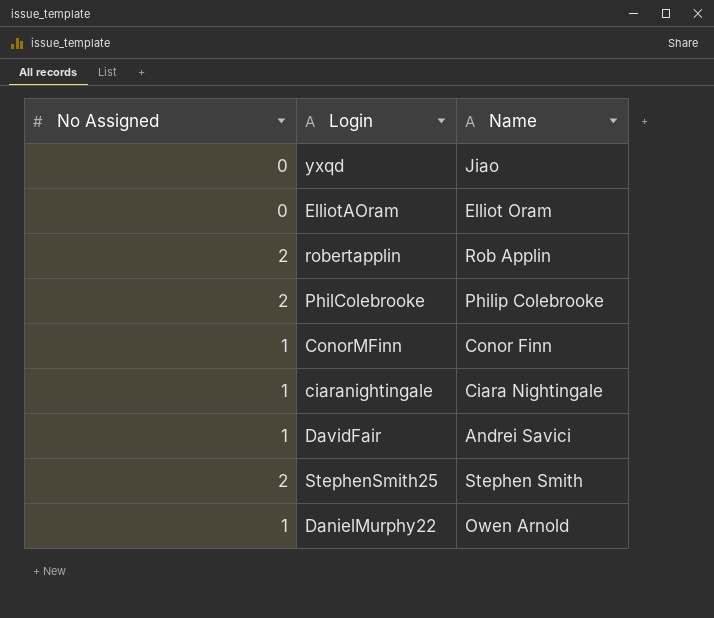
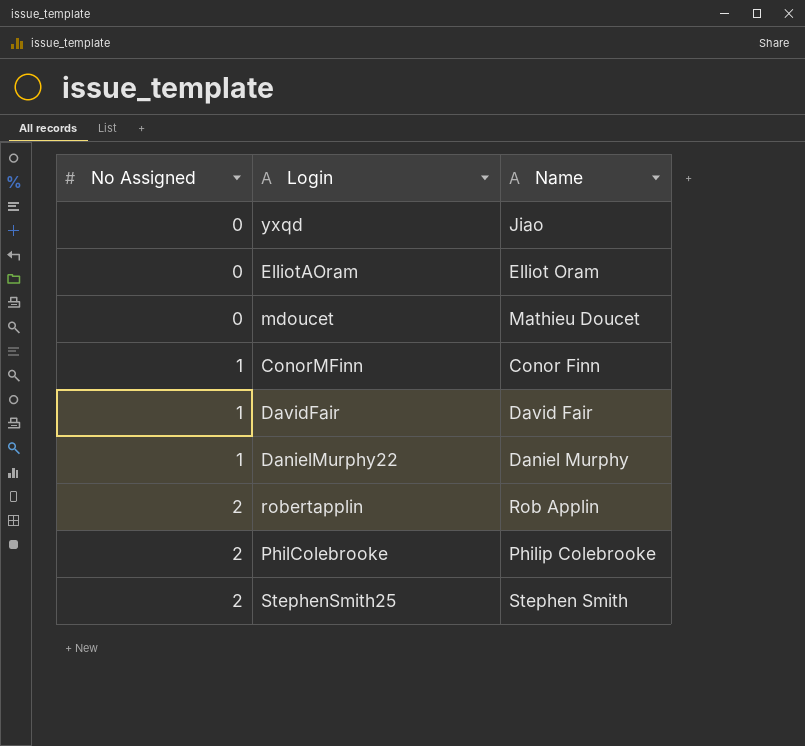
row order: none -> No Assigned ascending
row ciaranightingale: 1 | Ciara Nightingale -> none
row mdoucet: none -> 0 | Mathieu Doucet
DavidFair | Name: Andrei Savici -> David Fair
DanielMurphy22 | Name: Owen Arnold -> Daniel Murphy

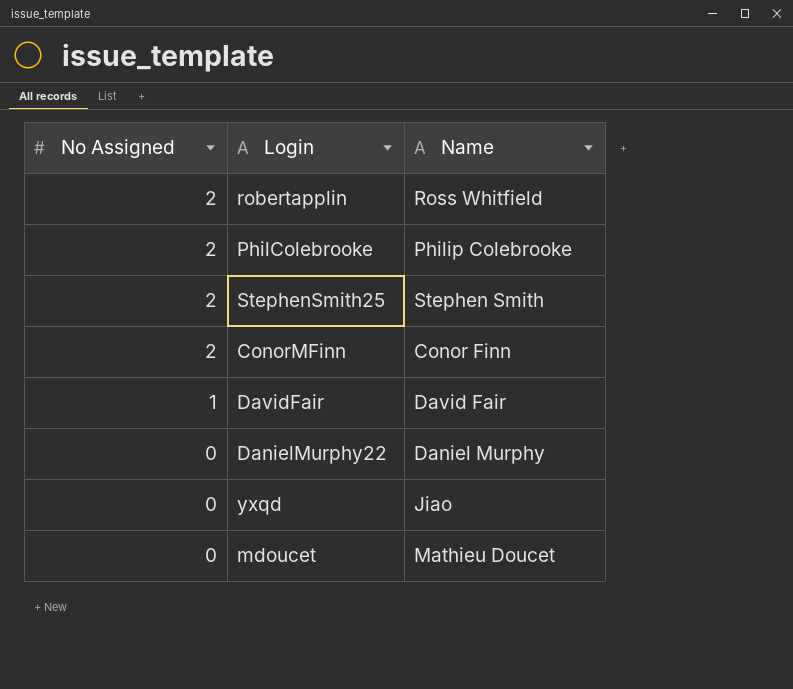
row order: No Assigned ascending -> No Assigned descending
row ElliotAOram: 0 | Elliot Oram -> none
robertapplin | Name: Rob Applin -> Ross Whitfield
ConorMFinn | No Assigned: 1 -> 2
DanielMurphy22 | No Assigned: 1 -> 0

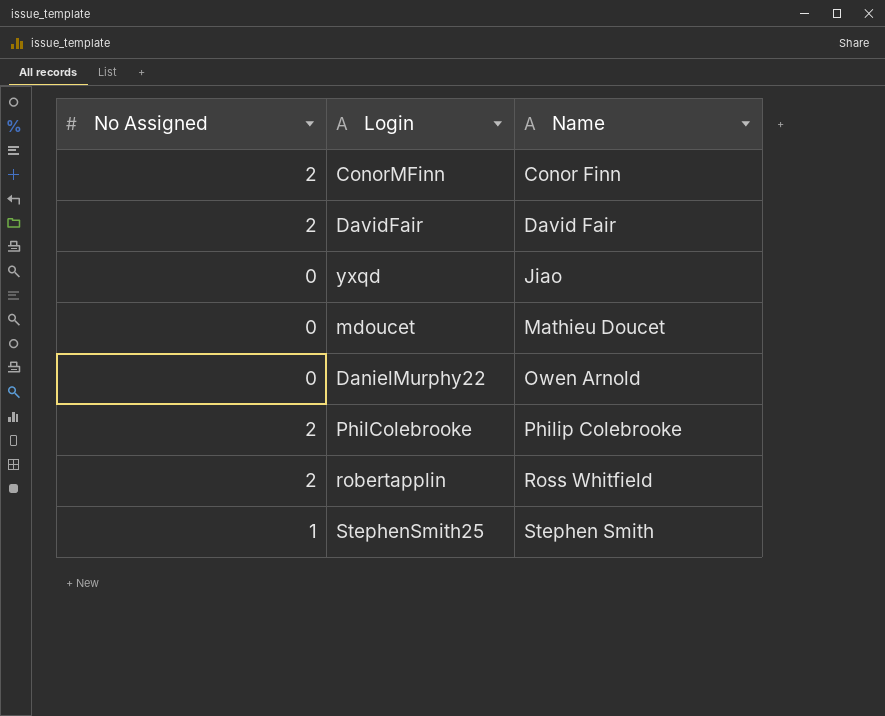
row order: No Assigned descending -> Name ascending
DavidFair | No Assigned: 1 -> 2
DanielMurphy22 | Name: Daniel Murphy -> Owen Arnold
StephenSmith25 | No Assigned: 2 -> 1

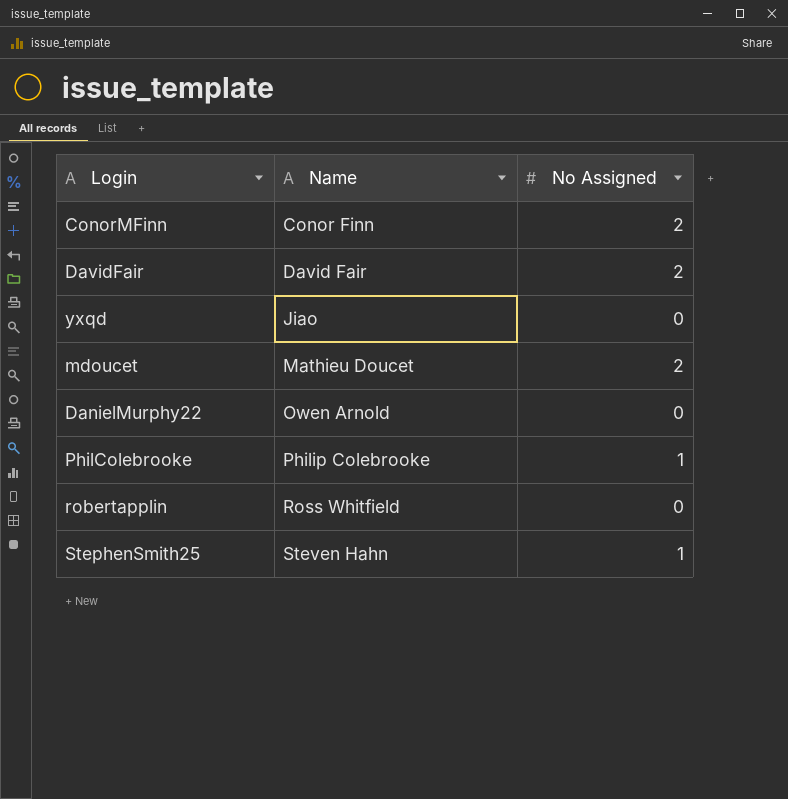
column No Assigned | position: 1 -> 3
mdoucet | No Assigned: 0 -> 2
PhilColebrooke | No Assigned: 2 -> 1
robertapplin | No Assigned: 2 -> 0
StephenSmith25 | Name: Stephen Smith -> Steven Hahn

